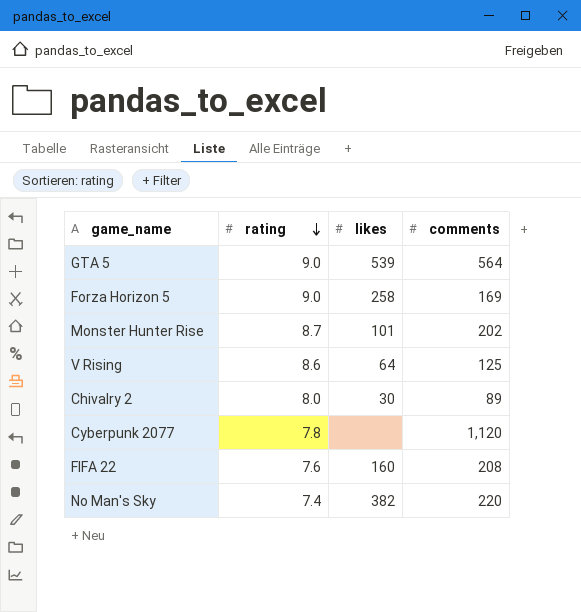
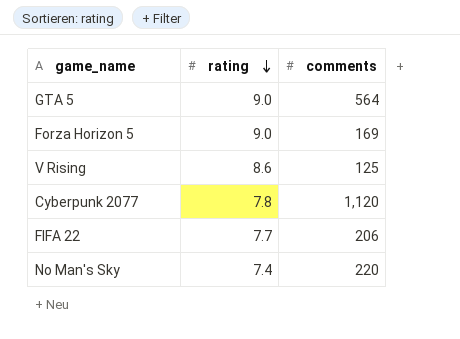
column likes | position: 3 -> none
row Monster Hunter Rise: 8.7 | 101 | 202 -> none
row Chivalry 2: 8.0 | 30 | 89 -> none
FIFA 22 | rating: 7.6 -> 7.7
FIFA 22 | comments: 208 -> 206

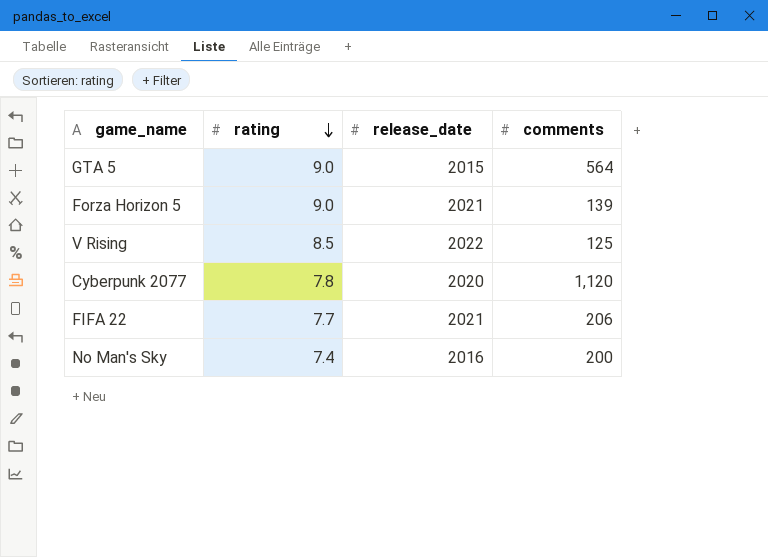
column release_date | position: none -> 3
Forza Horizon 5 | comments: 169 -> 139
V Rising | rating: 8.6 -> 8.5
No Man's Sky | comments: 220 -> 200

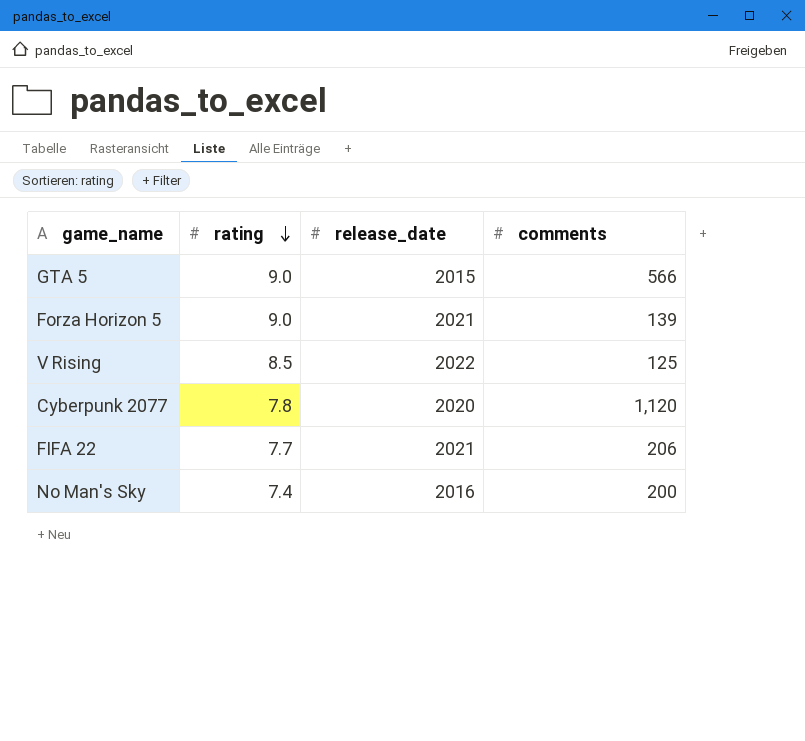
GTA 5 | comments: 564 -> 566

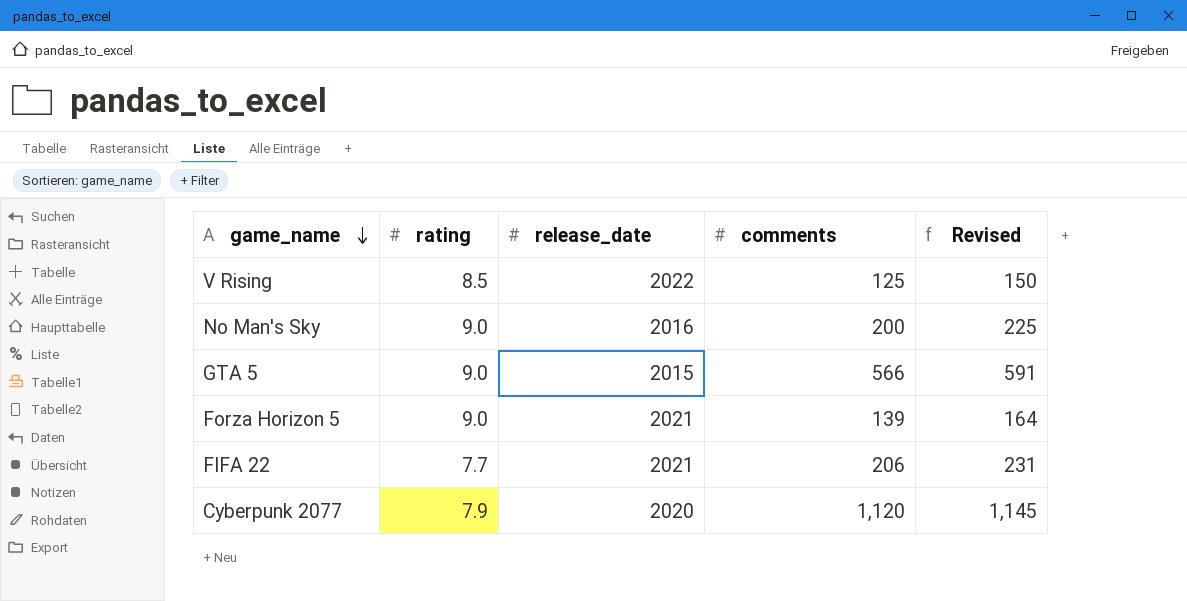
row order: rating descending -> game_name descending
column Revised | formula: none -> [comments] + 25
No Man's Sky | rating: 7.4 -> 9.0
Cyberpunk 2077 | rating: 7.8 -> 7.9

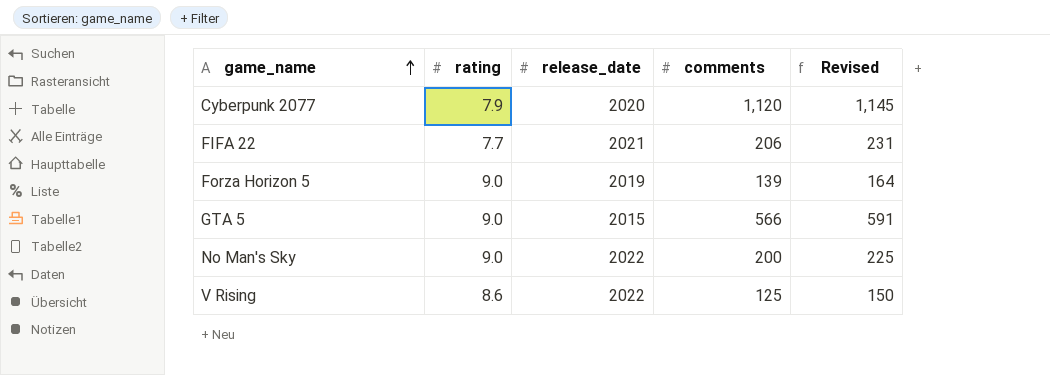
row order: game_name descending -> game_name ascending
Forza Horizon 5 | release_date: 2021 -> 2019
No Man's Sky | release_date: 2016 -> 2022
V Rising | rating: 8.5 -> 8.6

